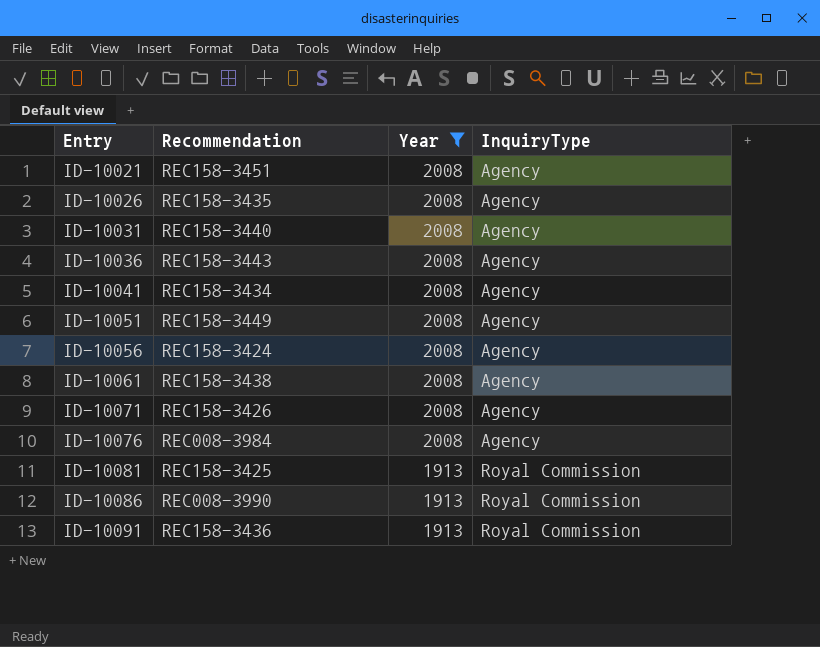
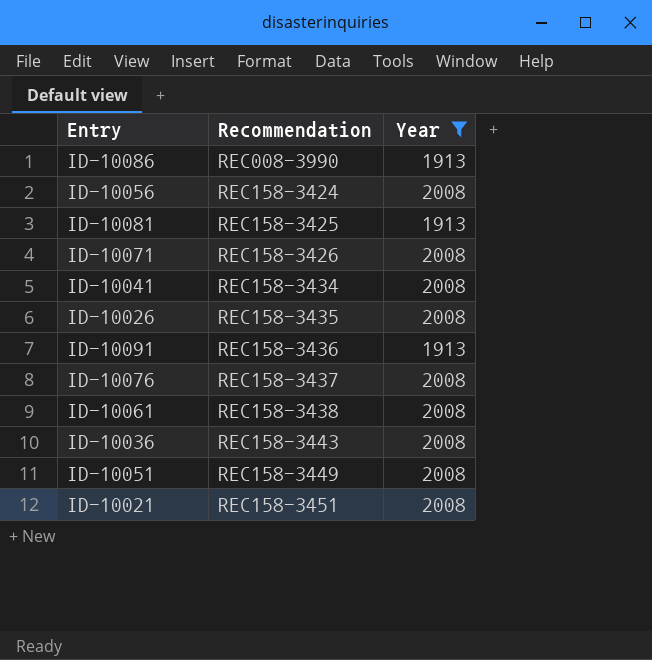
row order: Entry ascending -> Recommendation ascending
column InquiryType | position: 4 -> none
row ID-10031: REC158-3440 | 2008 | Agency -> none
ID-10076 | Recommendation: REC008-3984 -> REC158-3437

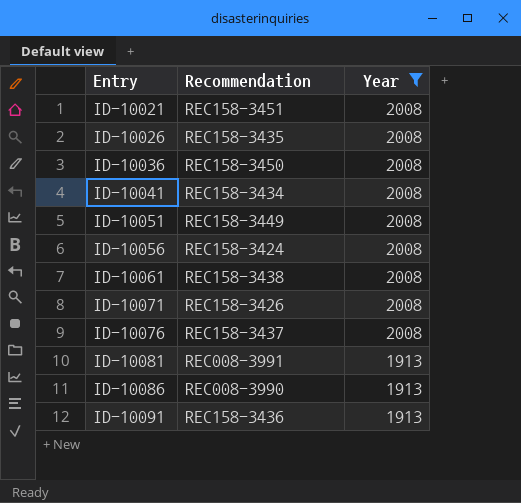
row order: Recommendation ascending -> Entry ascending
ID-10036 | Recommendation: REC158-3443 -> REC158-3450
ID-10081 | Recommendation: REC158-3425 -> REC008-3991

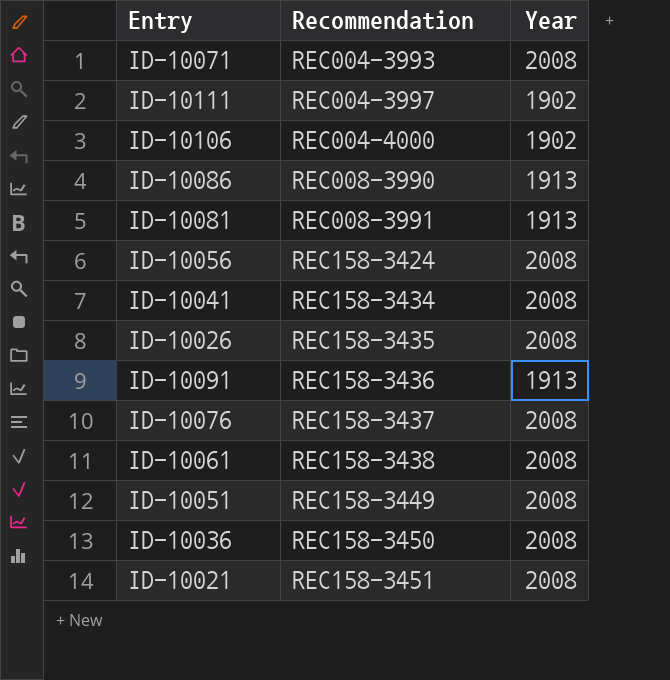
filter: Year != 1902 -> none
row order: Entry ascending -> Recommendation ascending
ID-10071 | Recommendation: REC158-3426 -> REC004-3993

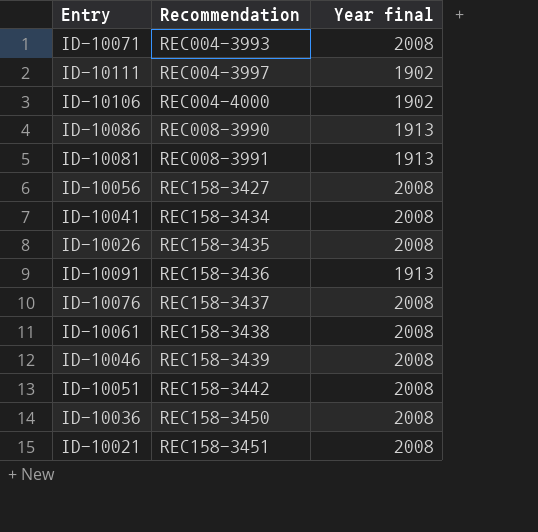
column name: Year -> Year final
ID-10056 | Recommendation: REC158-3424 -> REC158-3427
row ID-10046: none -> REC158-3439 | 2008
ID-10051 | Recommendation: REC158-3449 -> REC158-3442

